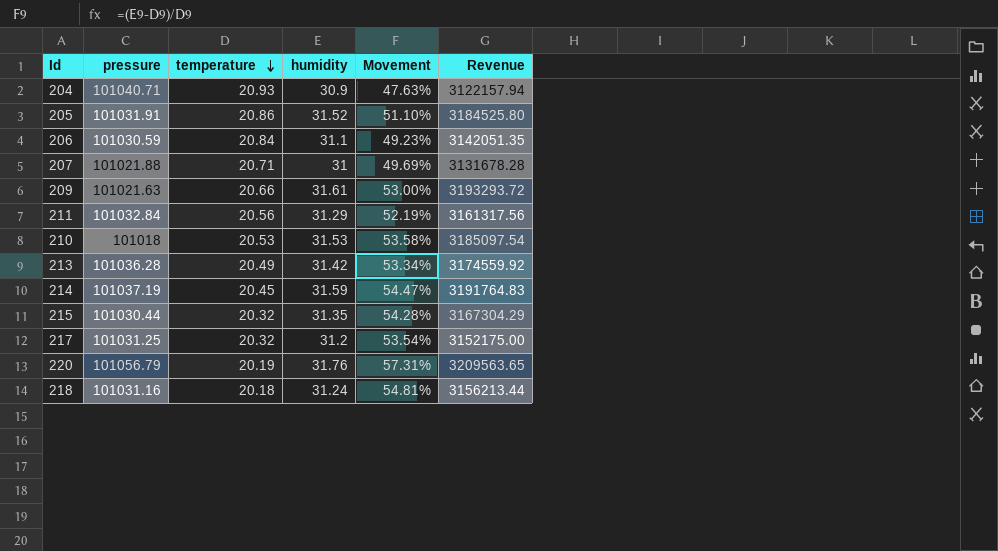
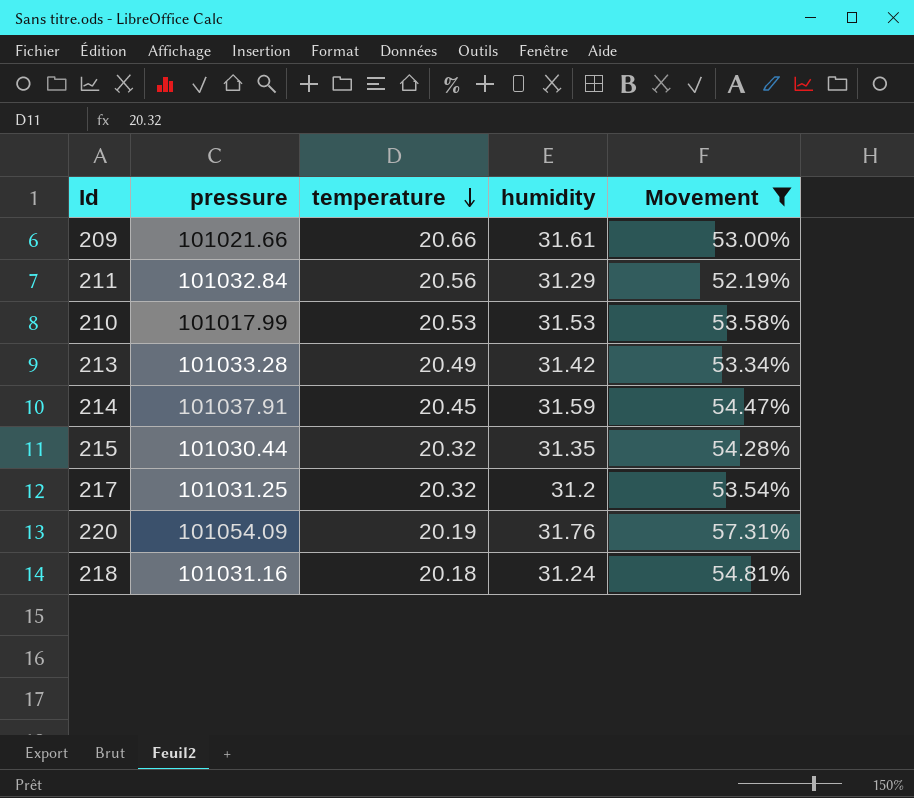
filter: none -> Movement >= 52.19%
column Revenue | formula: [pressure] * [humidity] -> none
209 | pressure: 101021.63 -> 101021.66
210 | pressure: 101018 -> 101017.99
213 | pressure: 101036.28 -> 101033.28
214 | pressure: 101037.19 -> 101037.91
220 | pressure: 101056.79 -> 101054.09

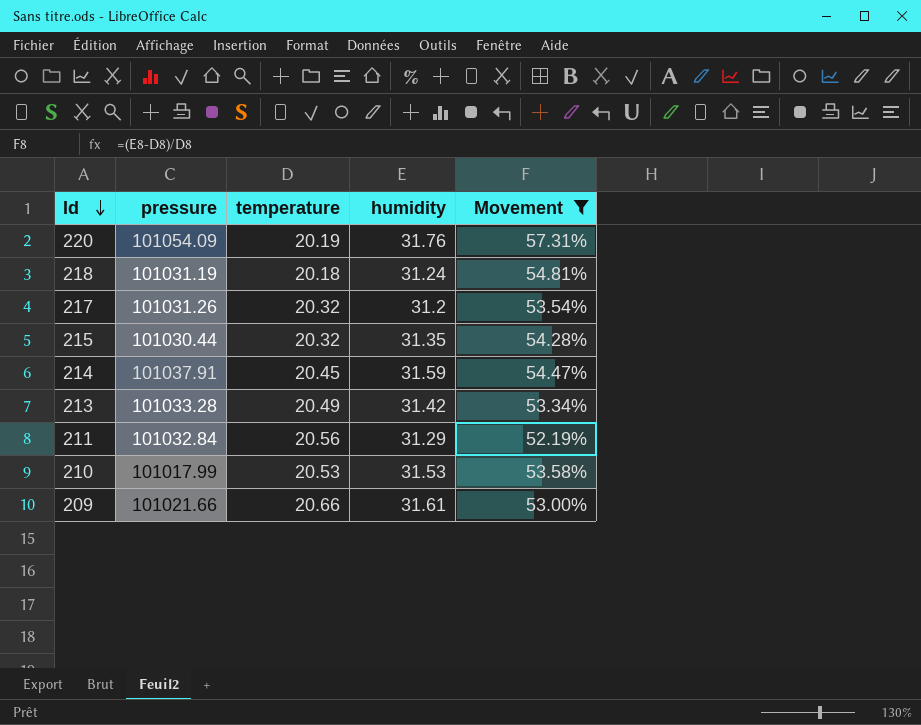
row order: temperature descending -> Id descending
218 | pressure: 101031.16 -> 101031.19
217 | pressure: 101031.25 -> 101031.26

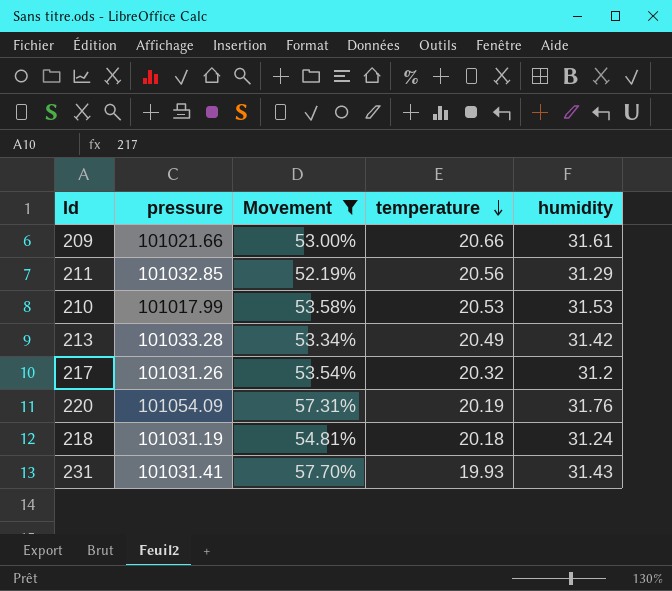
row order: Id descending -> temperature descending
column Movement | position: 5 -> 3
row 215: 101030.44 | 20.32 | 31.35 | 54.28% -> none
row 214: 101037.91 | 20.45 | 31.59 | 54.47% -> none
211 | pressure: 101032.84 -> 101032.85
row 231: none -> 101031.41 | 57.70% | 19.93 | 31.43

